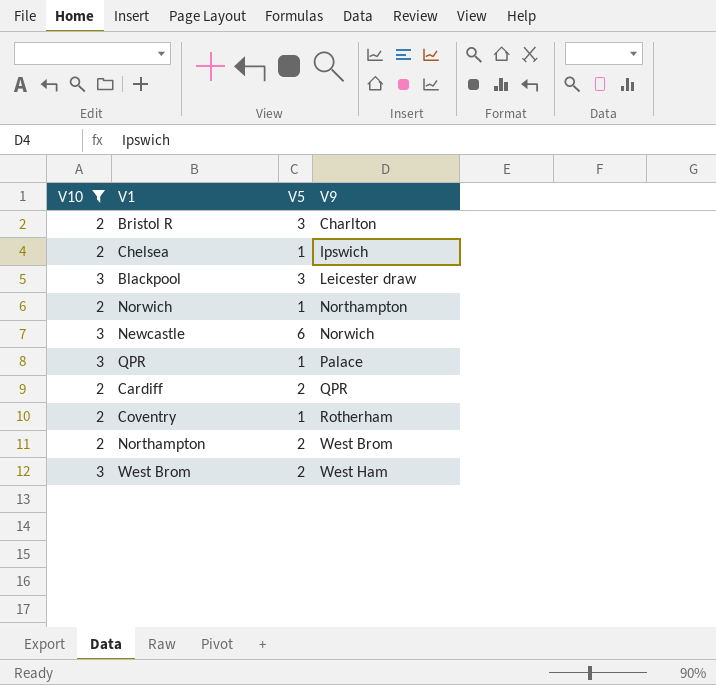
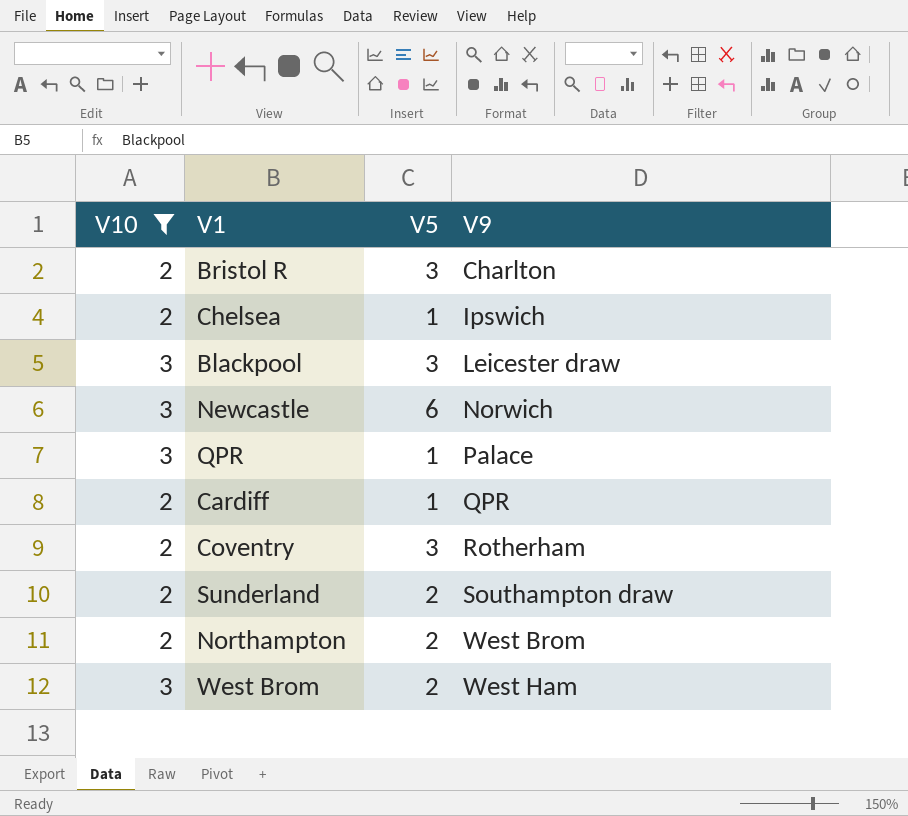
row Norwich: 2 | 1 | Northampton -> none
Cardiff | V5: 2 -> 1
Coventry | V5: 1 -> 3
row Sunderland: none -> 2 | 2 | Southampton draw

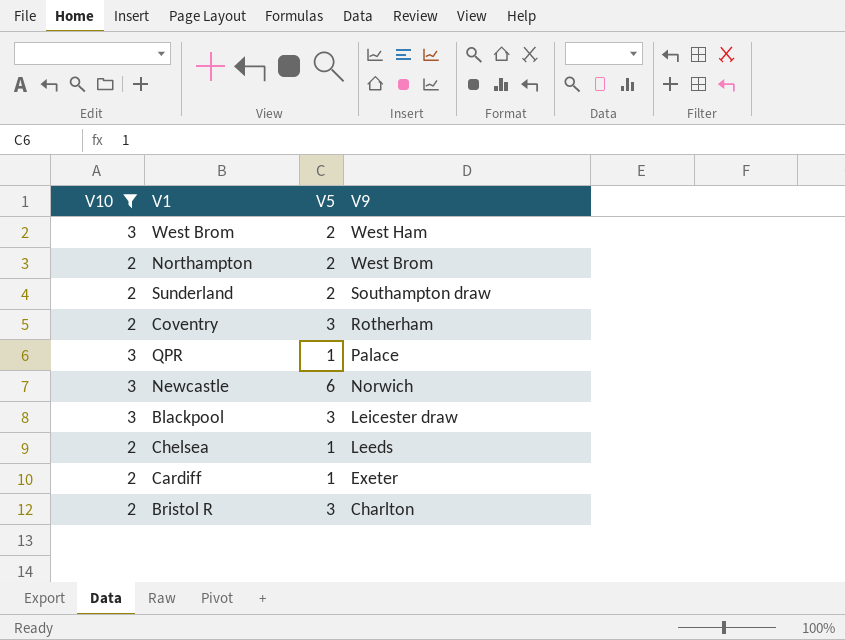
row order: V9 ascending -> V9 descending
Chelsea | V9: Ipswich -> Leeds
Cardiff | V9: QPR -> Exeter

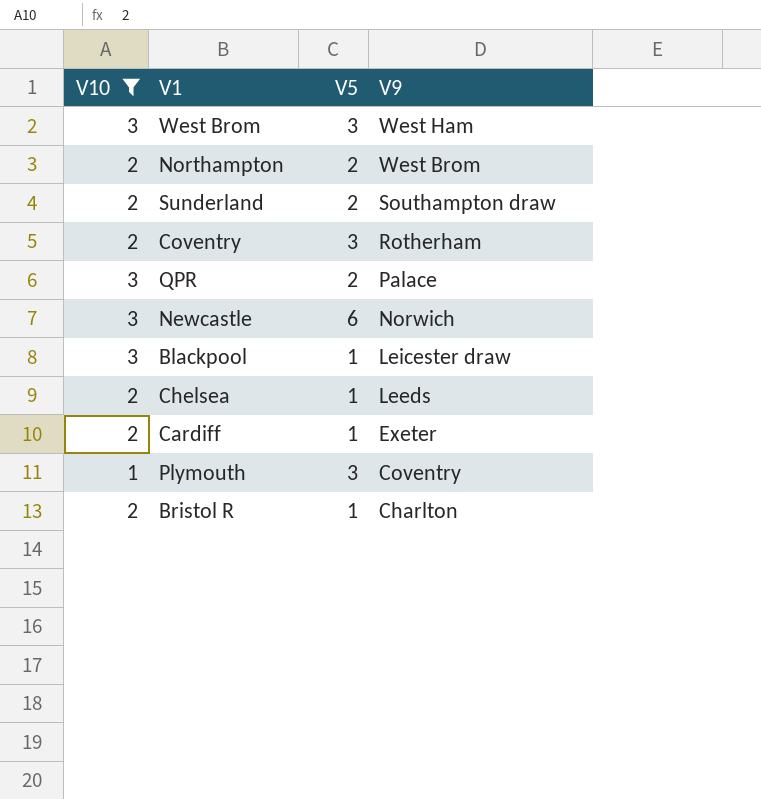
West Brom | V5: 2 -> 3
QPR | V5: 1 -> 2
Blackpool | V5: 3 -> 1
row Plymouth: none -> 1 | 3 | Coventry
Bristol R | V5: 3 -> 1

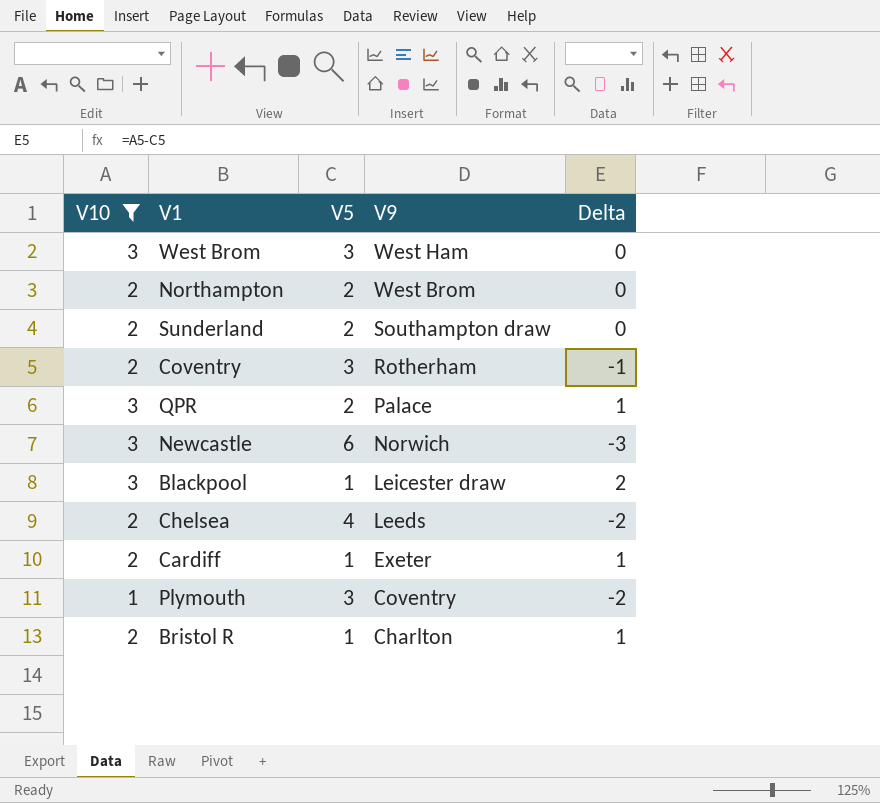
column Delta | formula: none -> [V10] - [V5]
Chelsea | V5: 1 -> 4

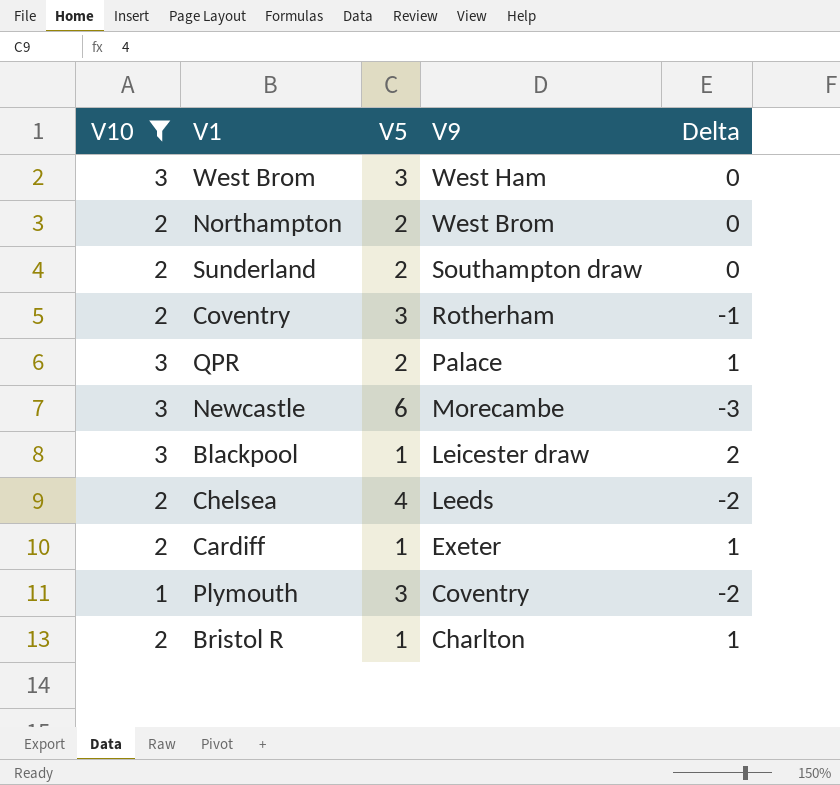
Newcastle | V9: Norwich -> Morecambe

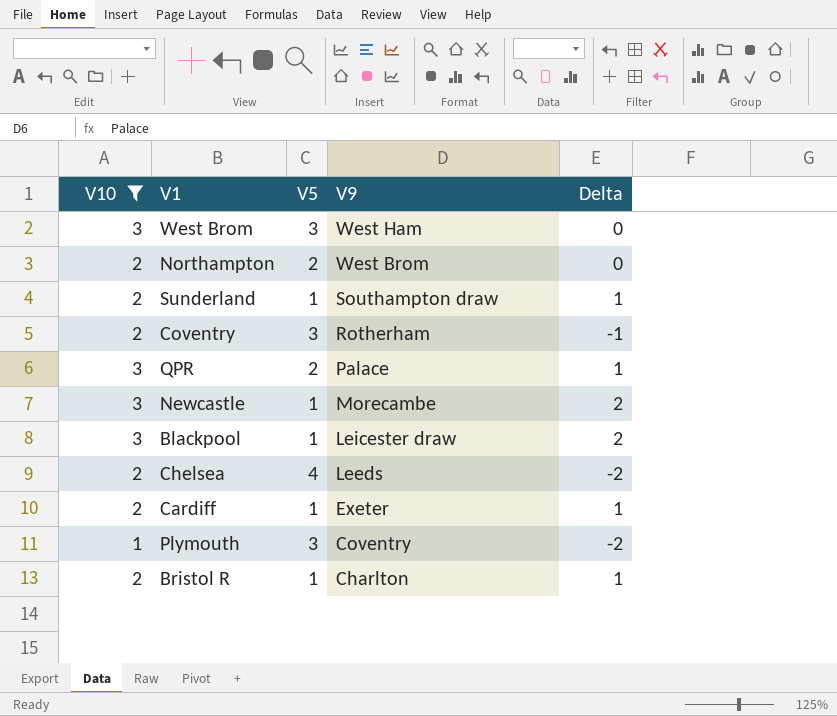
Sunderland | V5: 2 -> 1
Sunderland | Delta: 0 -> 1
Newcastle | V5: 6 -> 1
Newcastle | Delta: -3 -> 2

